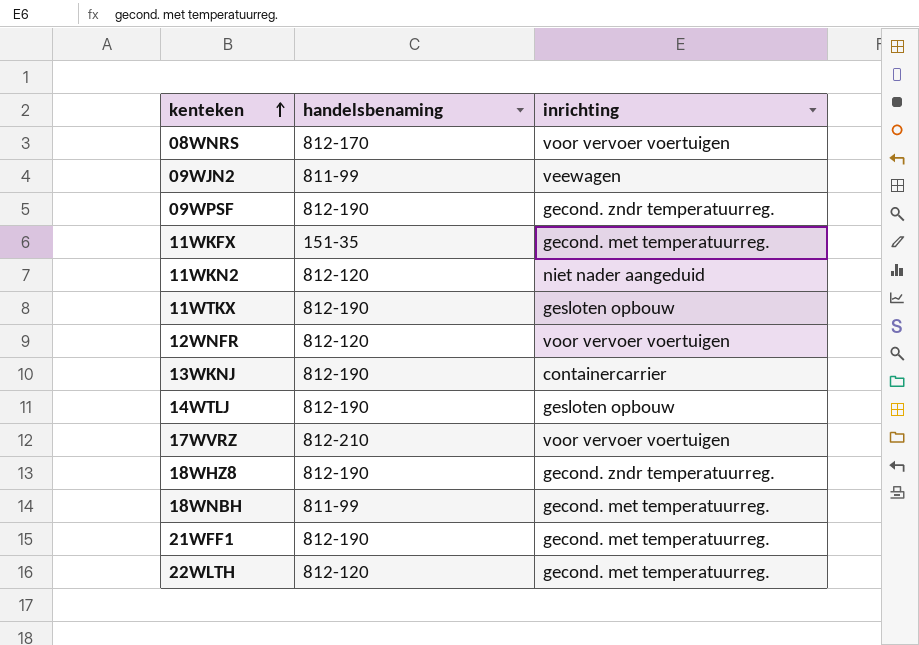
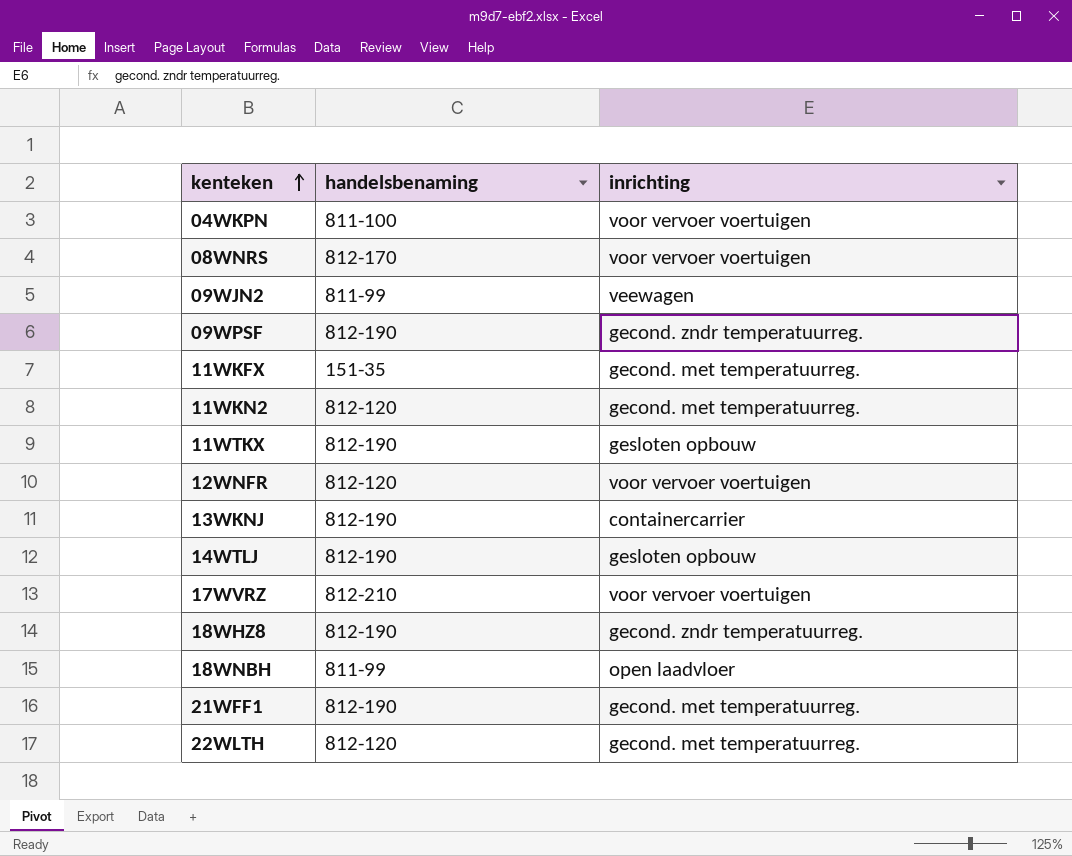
row 04WKPN: none -> 811-100 | voor vervoer voertuigen
11WKN2 | inrichting: niet nader aangeduid -> gecond. met temperatuurreg.
18WNBH | inrichting: gecond. met temperatuurreg. -> open laadvloer

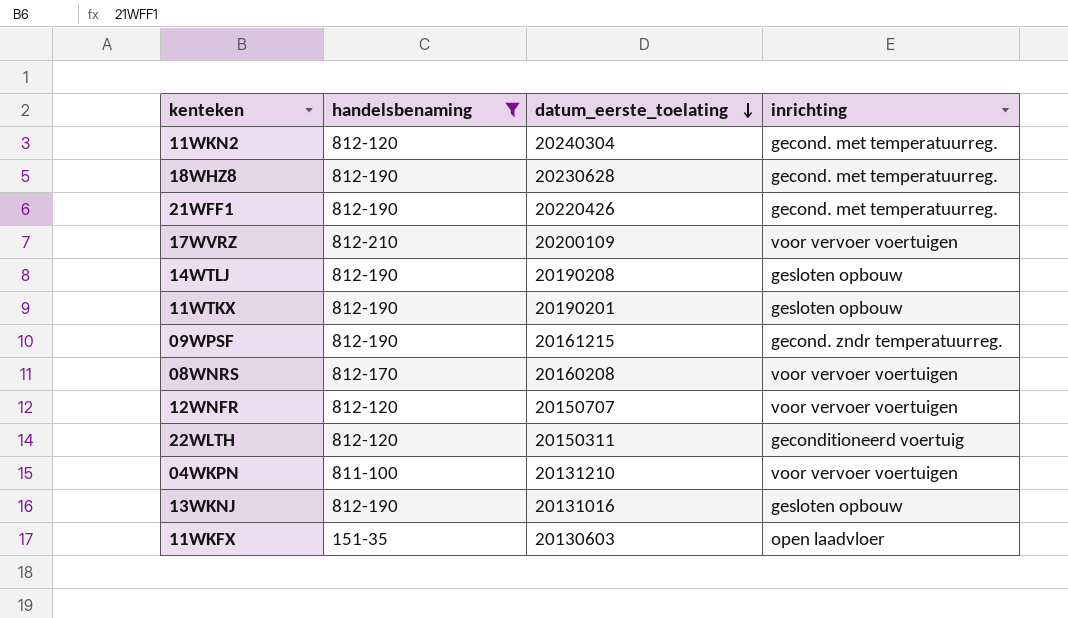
filter: none -> handelsbenaming != 811-99
row order: kenteken ascending -> datum_eerste_toelating descending
column datum_eerste_toelating | position: none -> 3
18WHZ8 | inrichting: gecond. zndr temperatuurreg. -> gecond. met temperatuurreg.
22WLTH | inrichting: gecond. met temperatuurreg. -> geconditioneerd voertuig
13WKNJ | inrichting: containercarrier -> gesloten opbouw
11WKFX | inrichting: gecond. met temperatuurreg. -> open laadvloer

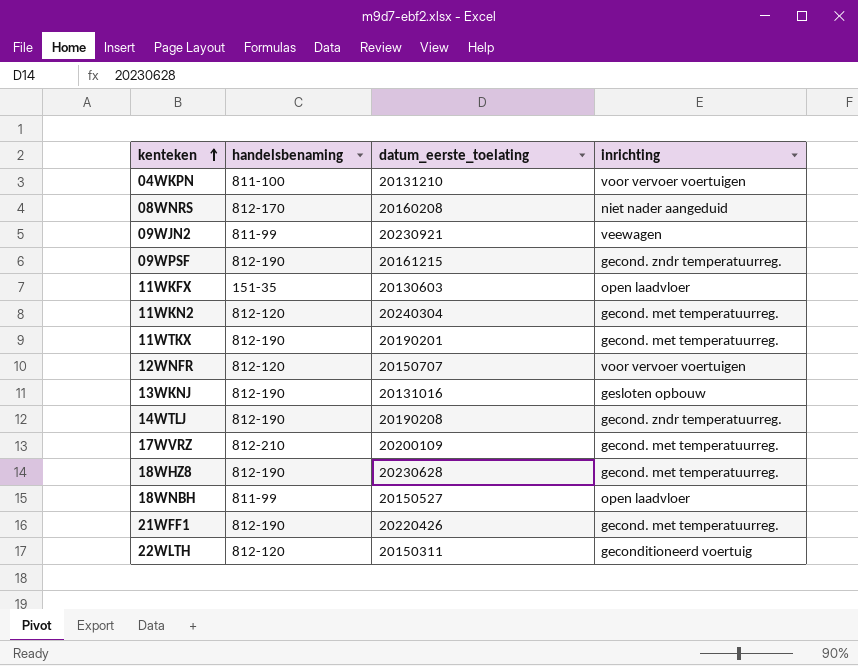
filter: handelsbenaming != 811-99 -> none
row order: datum_eerste_toelating descending -> kenteken ascending
08WNRS | inrichting: voor vervoer voertuigen -> niet nader aangeduid
11WTKX | inrichting: gesloten opbouw -> gecond. met temperatuurreg.
14WTLJ | inrichting: gesloten opbouw -> gecond. zndr temperatuurreg.
17WVRZ | inrichting: voor vervoer voertuigen -> gecond. met temperatuurreg.

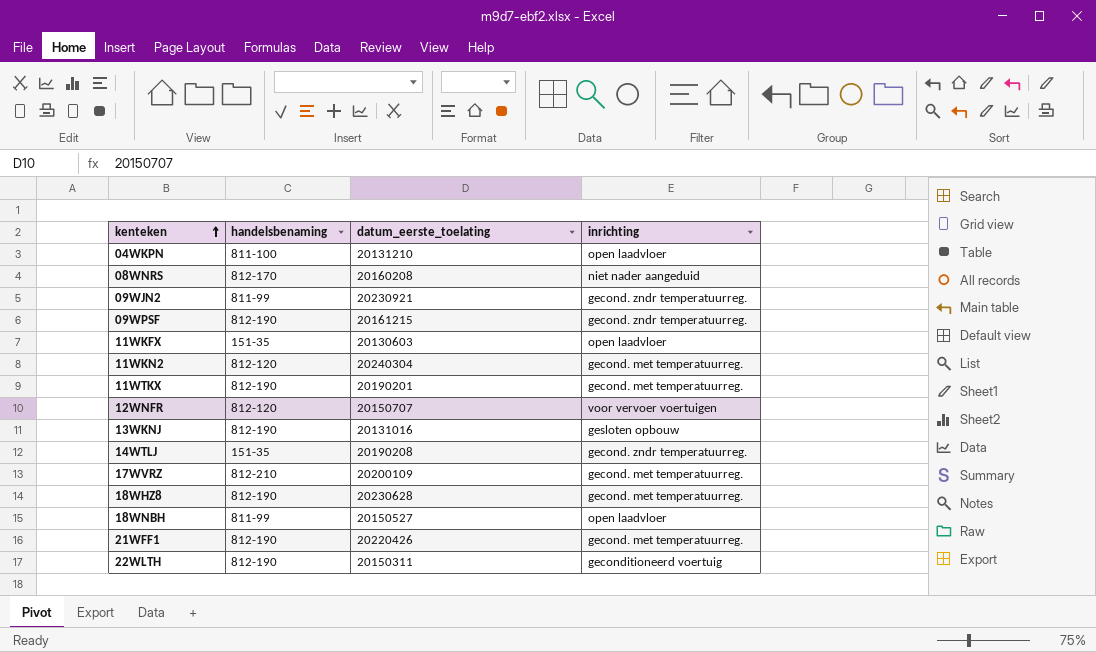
04WKPN | inrichting: voor vervoer voertuigen -> open laadvloer
09WJN2 | inrichting: veewagen -> gecond. zndr temperatuurreg.
14WTLJ | handelsbenaming: 812-190 -> 151-35
22WLTH | handelsbenaming: 812-120 -> 812-190

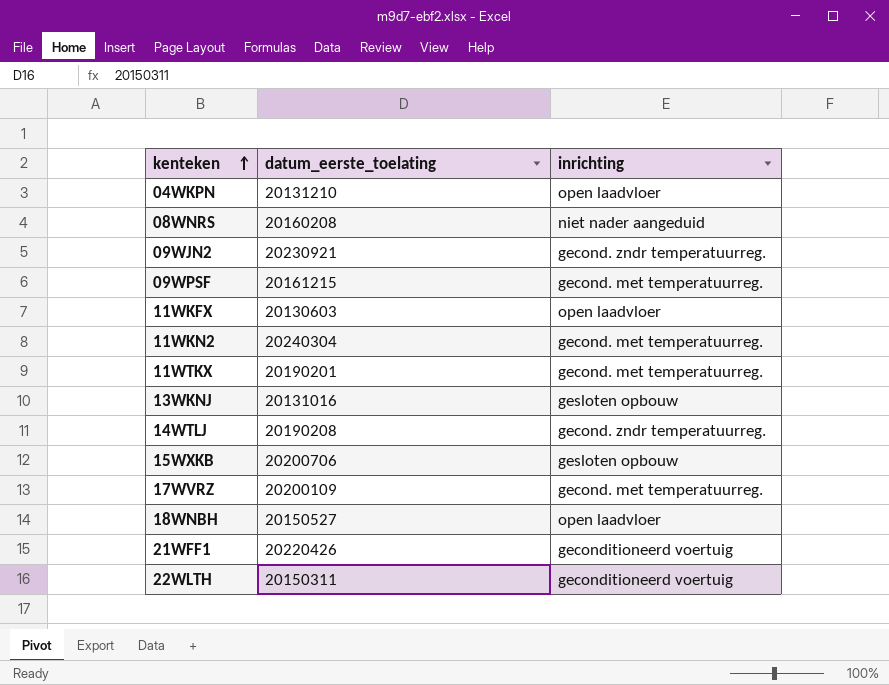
column handelsbenaming | position: 2 -> none
row 12WNFR: 812-120 | 20150707 | voor vervoer voertuigen -> none
row 18WHZ8: 812-190 | 20230628 | gecond. met temperatuurreg. -> none
09WPSF | inrichting: gecond. zndr temperatuurreg. -> gecond. met temperatuurreg.
row 15WXKB: none -> 20200706 | gesloten opbouw
21WFF1 | inrichting: gecond. met temperatuurreg. -> geconditioneerd voertuig

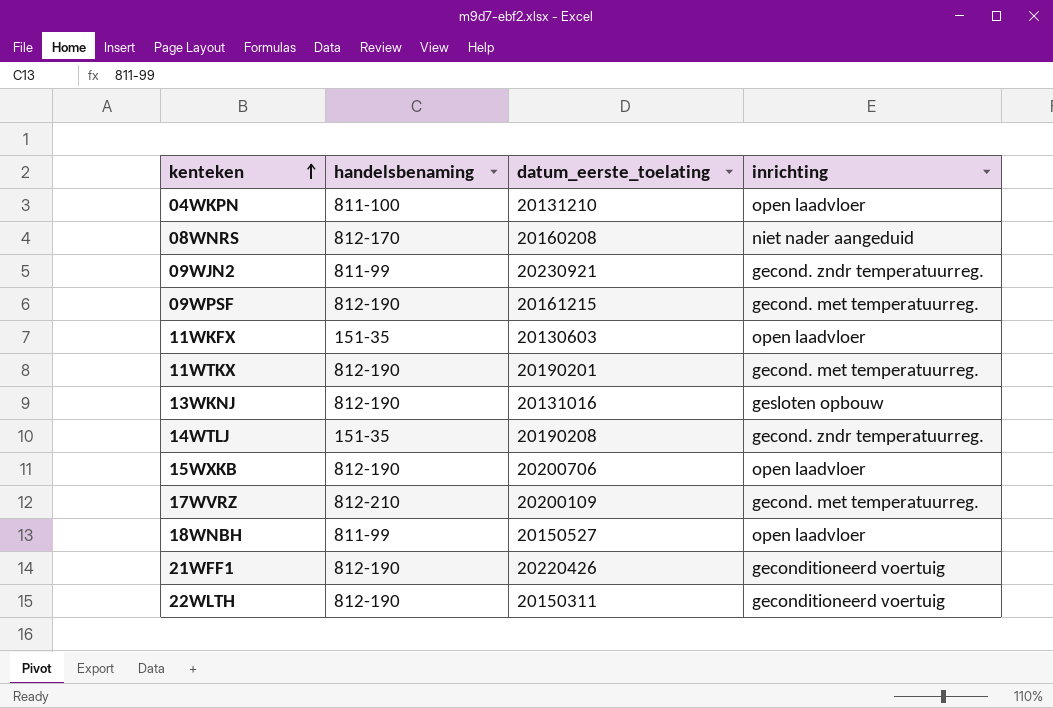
column handelsbenaming | position: none -> 2
row 11WKN2: 20240304 | gecond. met temperatuurreg. -> none
15WXKB | inrichting: gesloten opbouw -> open laadvloer

